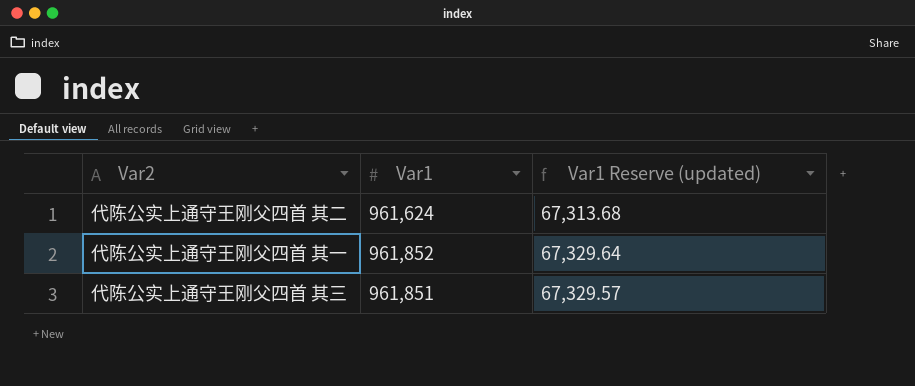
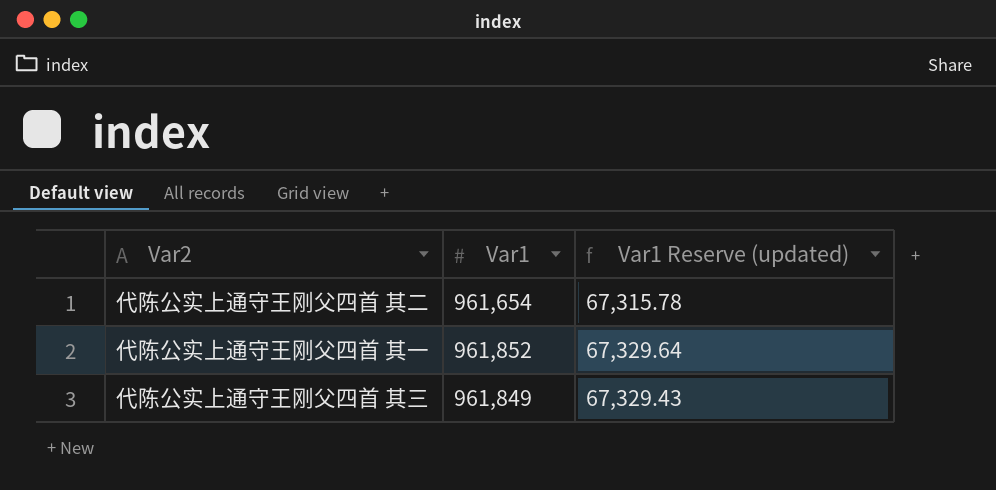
代陈公实上通守王刚父四首 其二 | Var1: 961,624 -> 961,654
代陈公实上通守王刚父四首 其二 | Var1 Reserve (updated): 67,313.68 -> 67,315.78
代陈公实上通守王刚父四首 其三 | Var1: 961,851 -> 961,849
代陈公实上通守王刚父四首 其三 | Var1 Reserve (updated): 67,329.57 -> 67,329.43

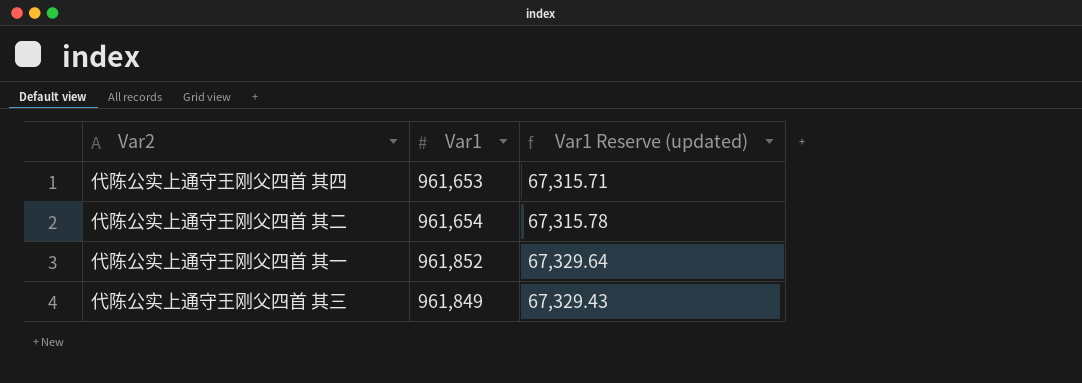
row 代陈公实上通守王刚父四首 其四: none -> 961,653 | 67,315.71

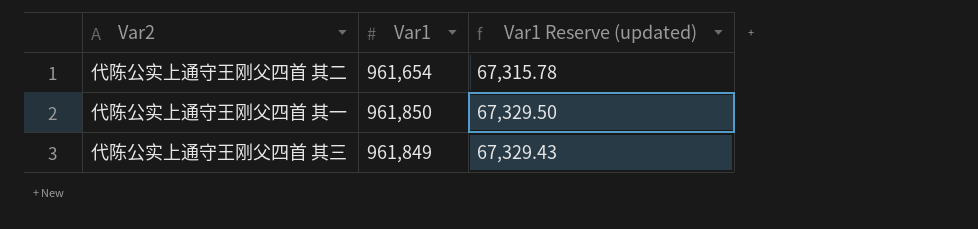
row 代陈公实上通守王刚父四首 其四: 961,653 | 67,315.71 -> none
代陈公实上通守王刚父四首 其一 | Var1: 961,852 -> 961,850
代陈公实上通守王刚父四首 其一 | Var1 Reserve (updated): 67,329.64 -> 67,329.50

